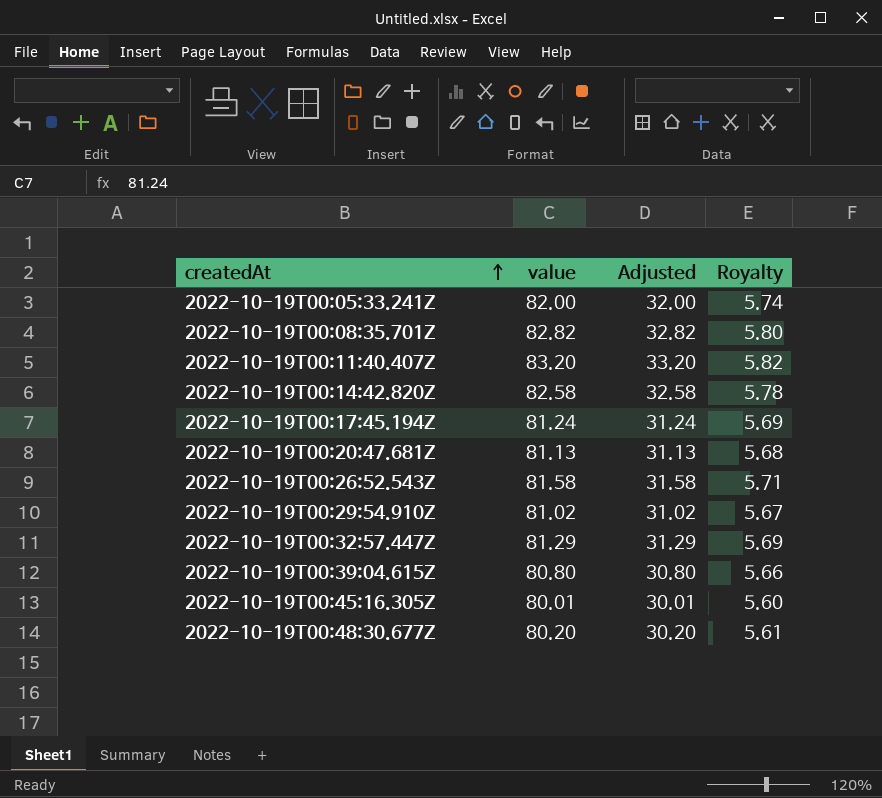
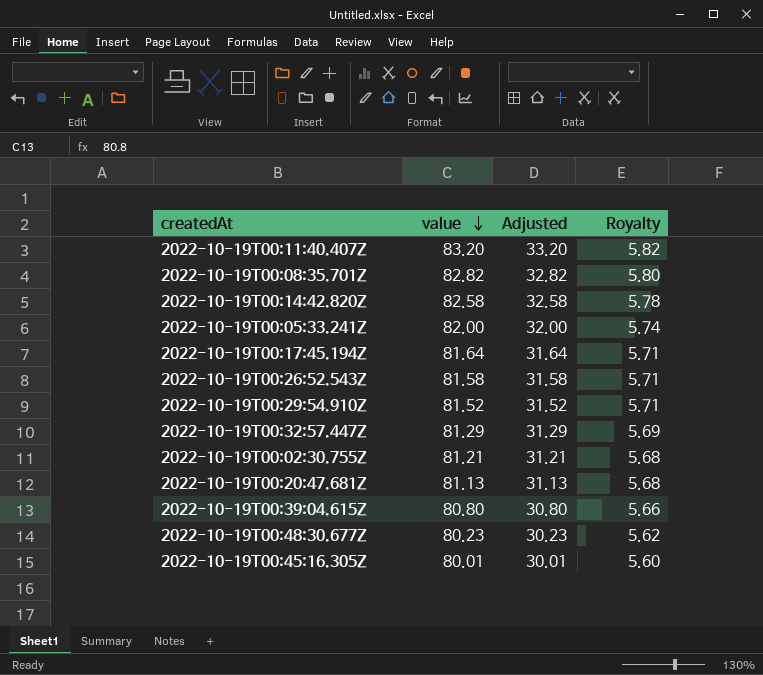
row order: createdAt ascending -> value descending
2022-10-19T00:17:45.194Z | value: 81.24 -> 81.64
2022-10-19T00:17:45.194Z | Adjusted: 31.24 -> 31.64
2022-10-19T00:17:45.194Z | Royalty: 5.69 -> 5.71
2022-10-19T00:29:54.910Z | value: 81.02 -> 81.52
2022-10-19T00:29:54.910Z | Adjusted: 31.02 -> 31.52
2022-10-19T00:29:54.910Z | Royalty: 5.67 -> 5.71
row 2022-10-19T00:02:30.755Z: none -> 81.21 | 31.21 | 5.68
2022-10-19T00:48:30.677Z | value: 80.20 -> 80.23
2022-10-19T00:48:30.677Z | Adjusted: 30.20 -> 30.23
2022-10-19T00:48:30.677Z | Royalty: 5.61 -> 5.62

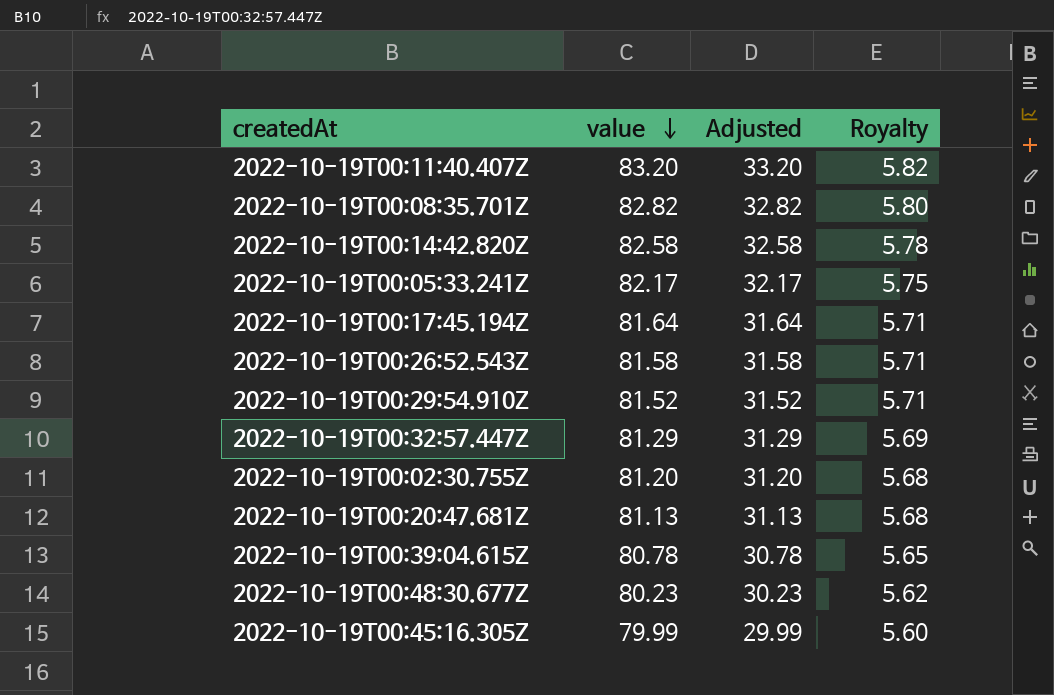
2022-10-19T00:05:33.241Z | value: 82.00 -> 82.17
2022-10-19T00:05:33.241Z | Adjusted: 32.00 -> 32.17
2022-10-19T00:05:33.241Z | Royalty: 5.74 -> 5.75
2022-10-19T00:02:30.755Z | value: 81.21 -> 81.20
2022-10-19T00:02:30.755Z | Adjusted: 31.21 -> 31.20
2022-10-19T00:39:04.615Z | value: 80.80 -> 80.78
2022-10-19T00:39:04.615Z | Adjusted: 30.80 -> 30.78
2022-10-19T00:39:04.615Z | Royalty: 5.66 -> 5.65
2022-10-19T00:45:16.305Z | value: 80.01 -> 79.99
2022-10-19T00:45:16.305Z | Adjusted: 30.01 -> 29.99

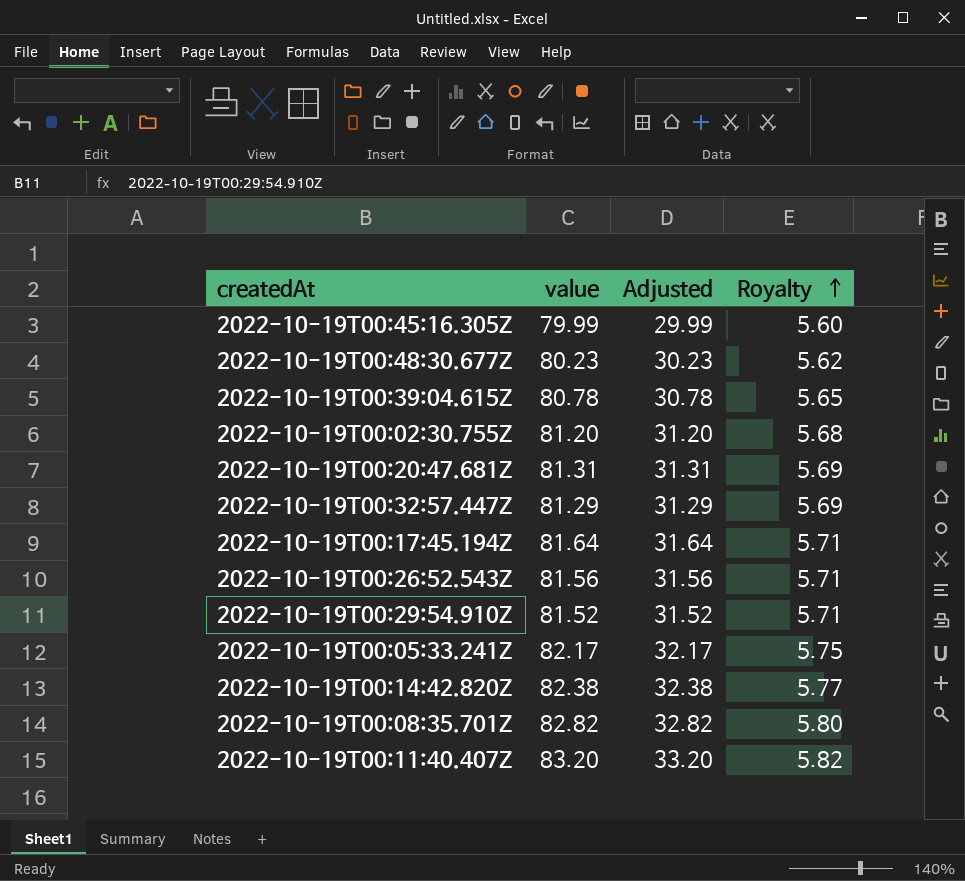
row order: value descending -> Royalty ascending
2022-10-19T00:20:47.681Z | value: 81.13 -> 81.31
2022-10-19T00:20:47.681Z | Adjusted: 31.13 -> 31.31
2022-10-19T00:20:47.681Z | Royalty: 5.68 -> 5.69
2022-10-19T00:26:52.543Z | value: 81.58 -> 81.56
2022-10-19T00:26:52.543Z | Adjusted: 31.58 -> 31.56
2022-10-19T00:14:42.820Z | value: 82.58 -> 82.38
2022-10-19T00:14:42.820Z | Adjusted: 32.58 -> 32.38
2022-10-19T00:14:42.820Z | Royalty: 5.78 -> 5.77

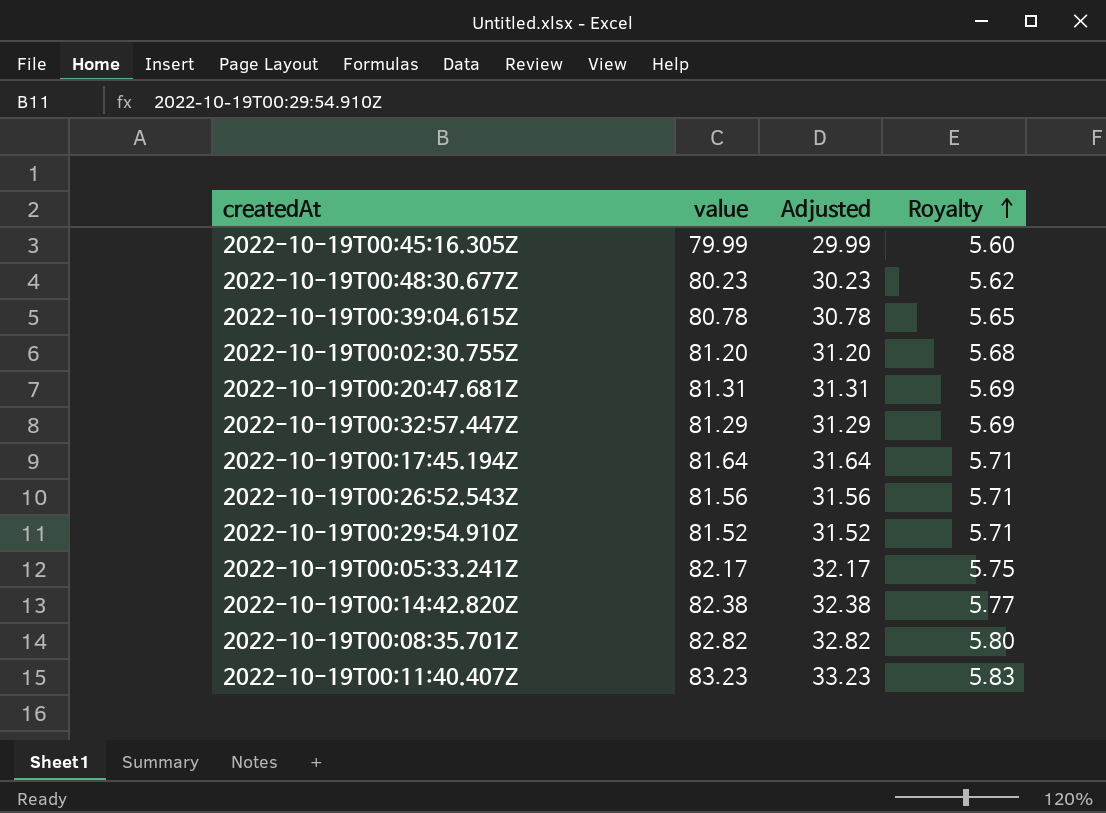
2022-10-19T00:11:40.407Z | value: 83.20 -> 83.23
2022-10-19T00:11:40.407Z | Adjusted: 33.20 -> 33.23
2022-10-19T00:11:40.407Z | Royalty: 5.82 -> 5.83

